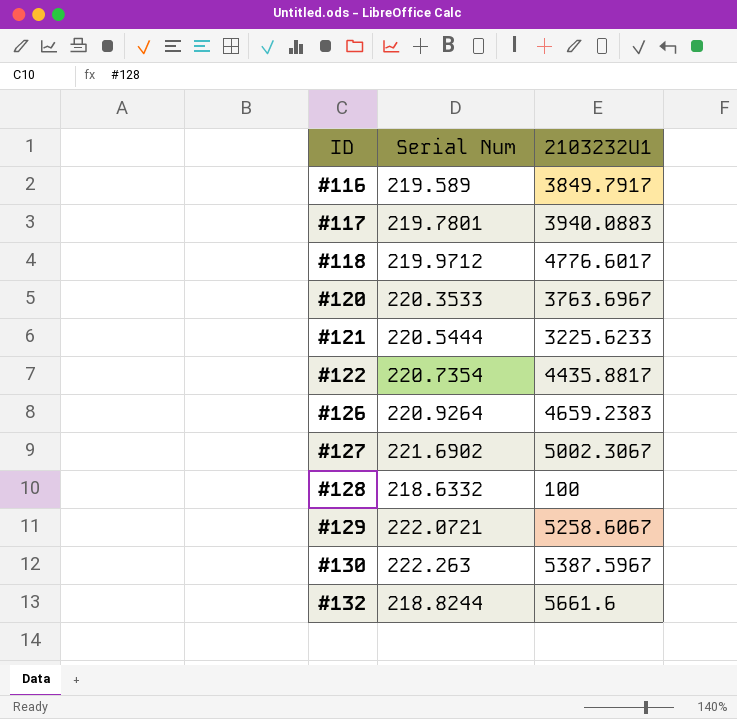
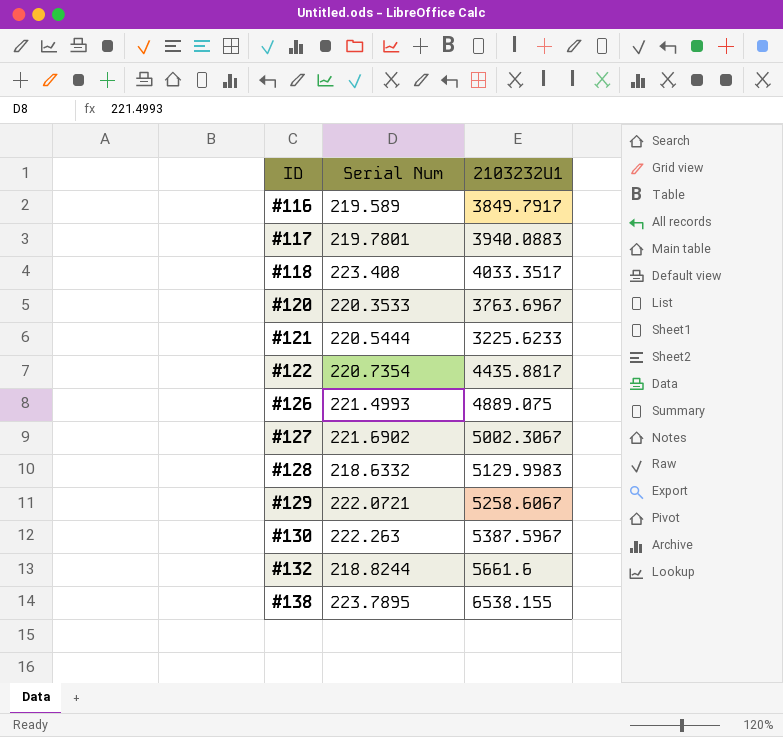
#118 | Serial Num: 219.9712 -> 223.408
#118 | 2103232U1: 4776.6017 -> 4033.3517
#126 | Serial Num: 220.9264 -> 221.4993
#126 | 2103232U1: 4659.2383 -> 4889.075
#128 | 2103232U1: 100 -> 5129.9983
row #138: none -> 223.7895 | 6538.155

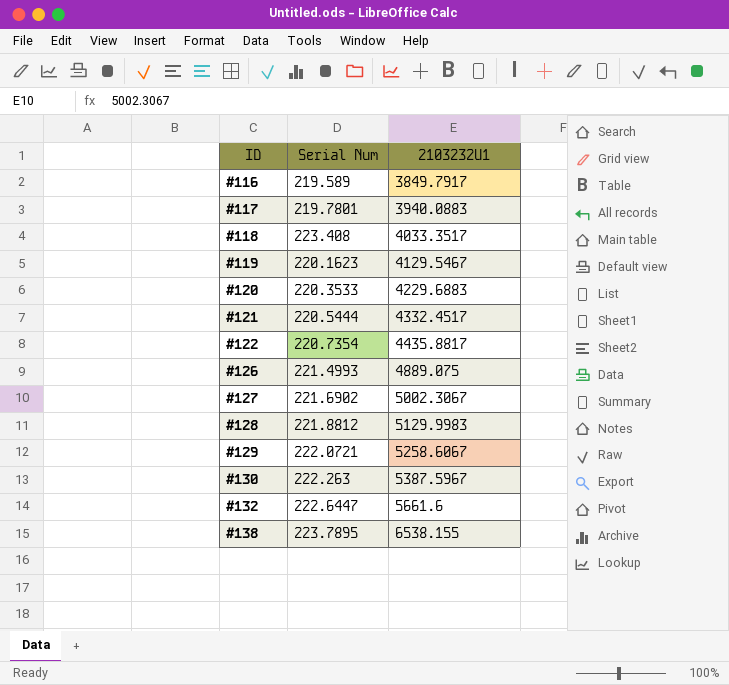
row #119: none -> 220.1623 | 4129.5467
#120 | 2103232U1: 3763.6967 -> 4229.6883
#121 | 2103232U1: 3225.6233 -> 4332.4517
#128 | Serial Num: 218.6332 -> 221.8812
#132 | Serial Num: 218.8244 -> 222.6447

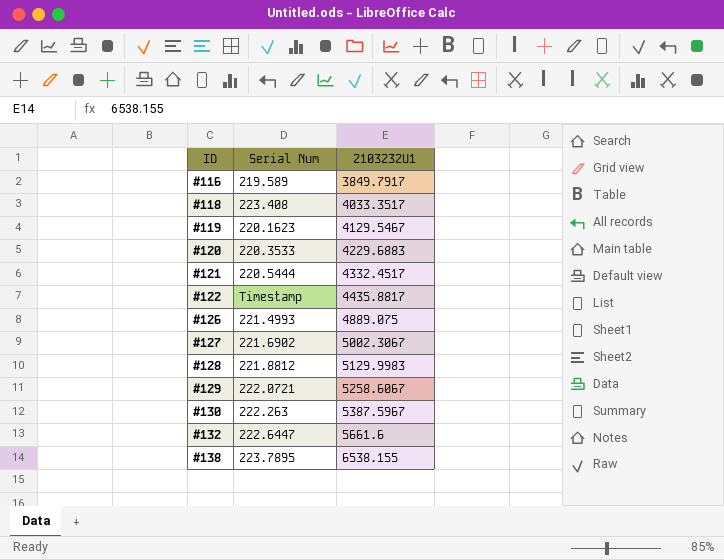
row #117: 219.7801 | 3940.0883 -> none
#122 | Serial Num: 220.7354 -> Timestamp

